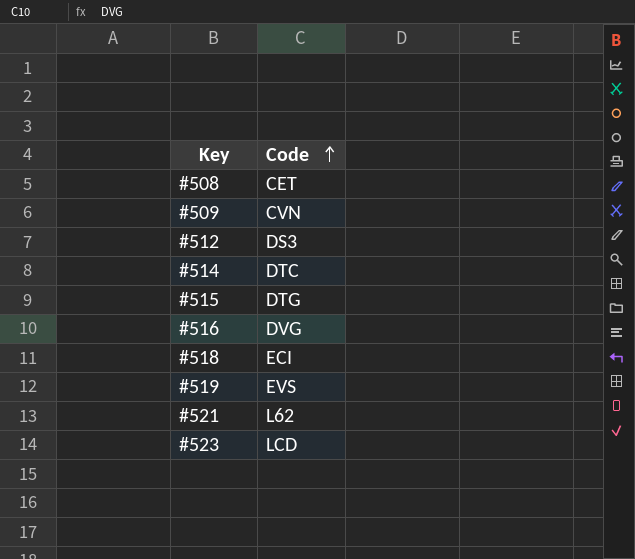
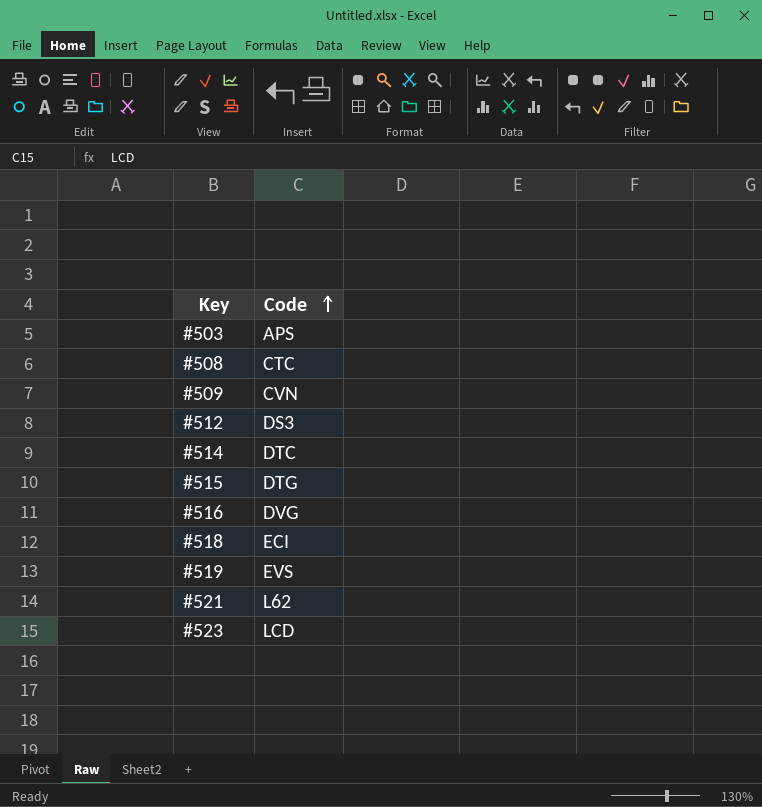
row #503: none -> APS
#508 | Code: CET -> CTC

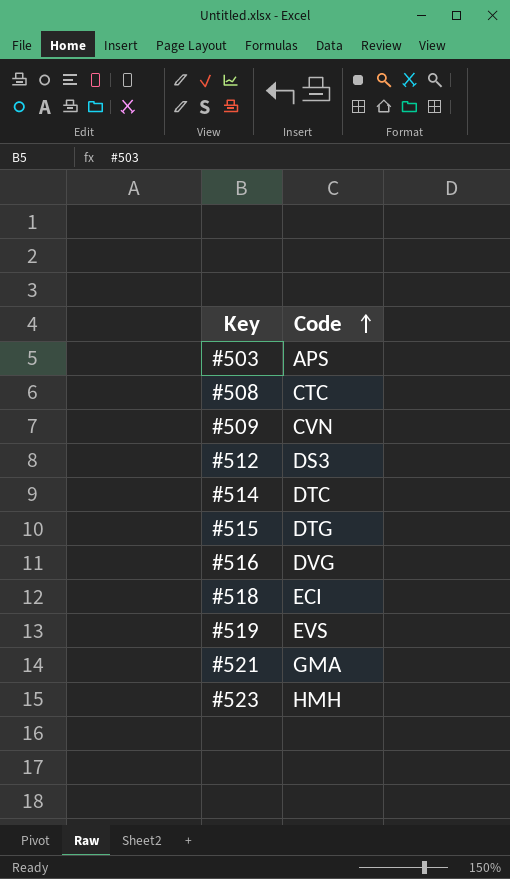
#521 | Code: L62 -> GMA
#523 | Code: LCD -> HMH

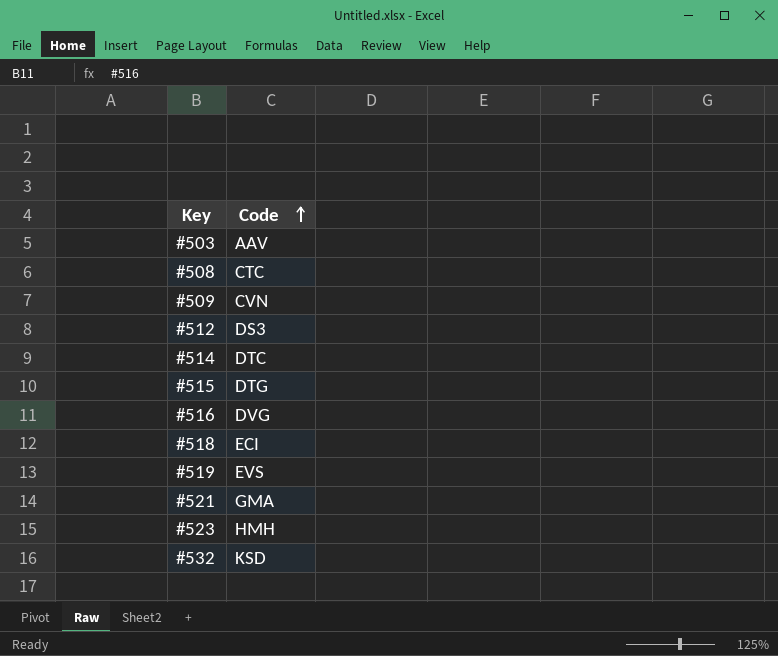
#503 | Code: APS -> AAV
row #532: none -> KSD

